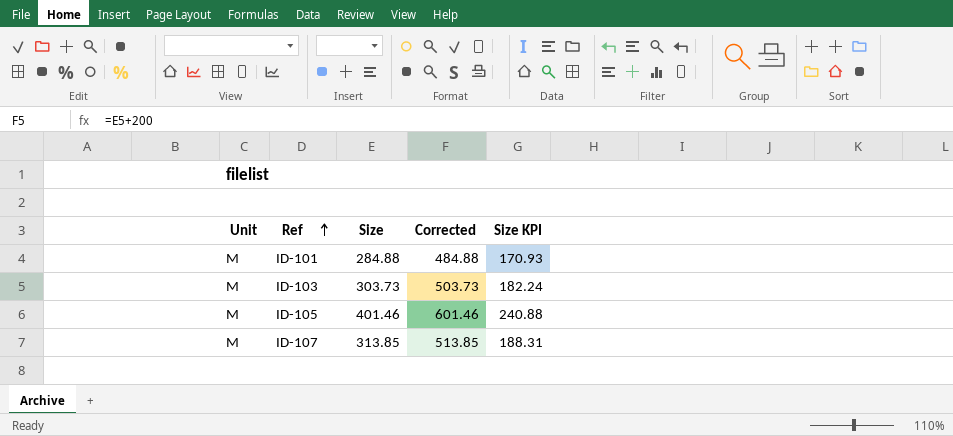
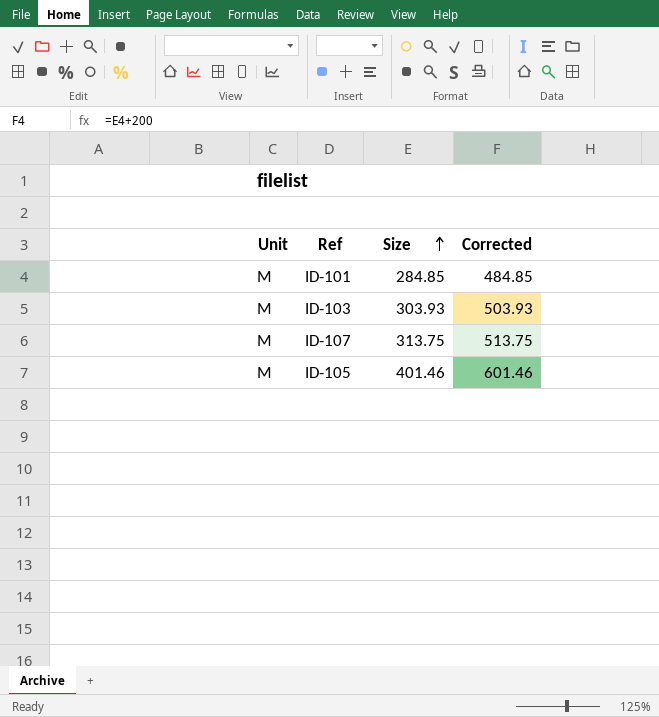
row order: Ref ascending -> Size ascending
column Size KPI | formula: [Size] * 0.6 -> none
ID-101 | Size: 284.88 -> 284.85
ID-101 | Corrected: 484.88 -> 484.85
ID-103 | Size: 303.73 -> 303.93
ID-103 | Corrected: 503.73 -> 503.93
ID-107 | Size: 313.85 -> 313.75
ID-107 | Corrected: 513.85 -> 513.75

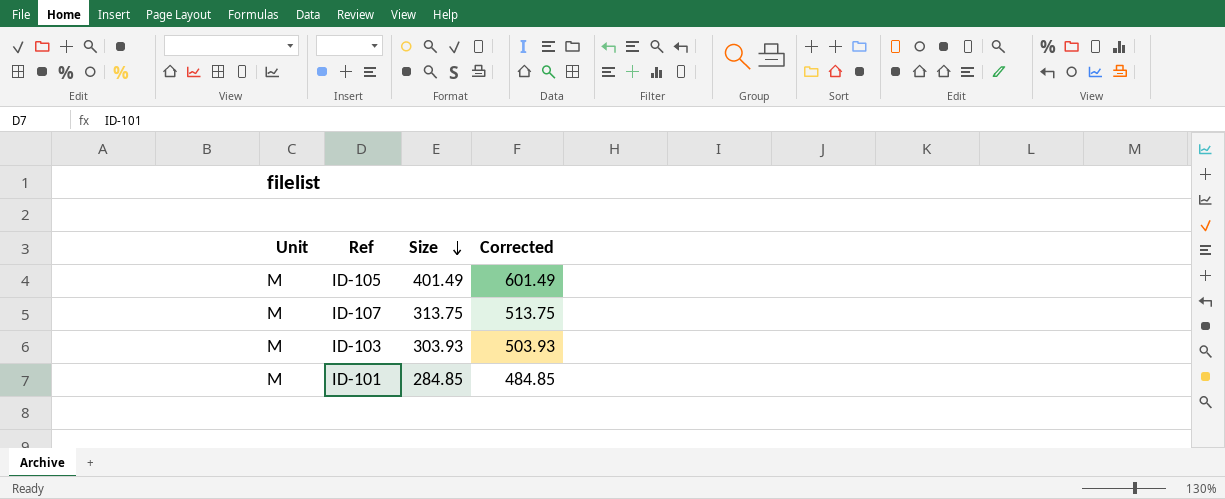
row order: Size ascending -> Size descending
ID-105 | Size: 401.46 -> 401.49
ID-105 | Corrected: 601.46 -> 601.49

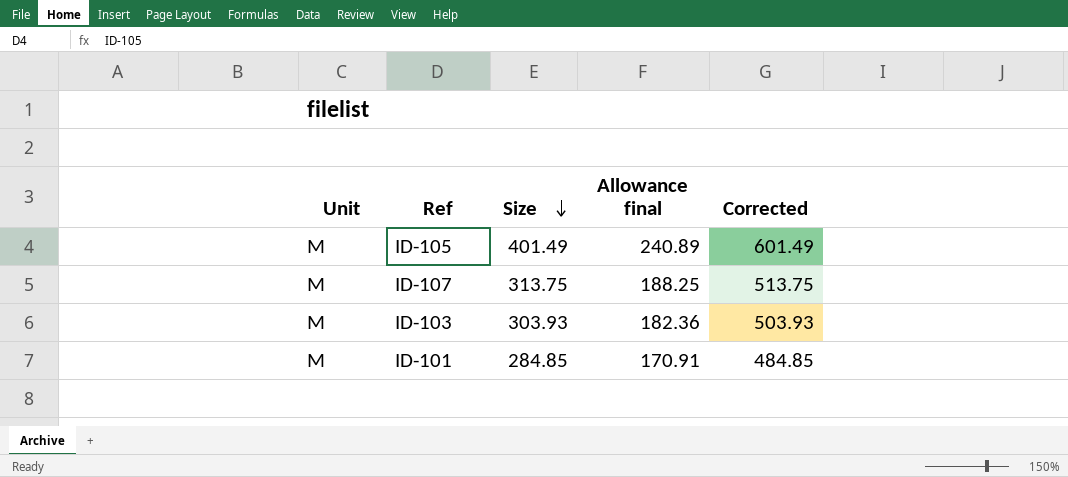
column Allowance final | formula: none -> [Size] * 0.6

